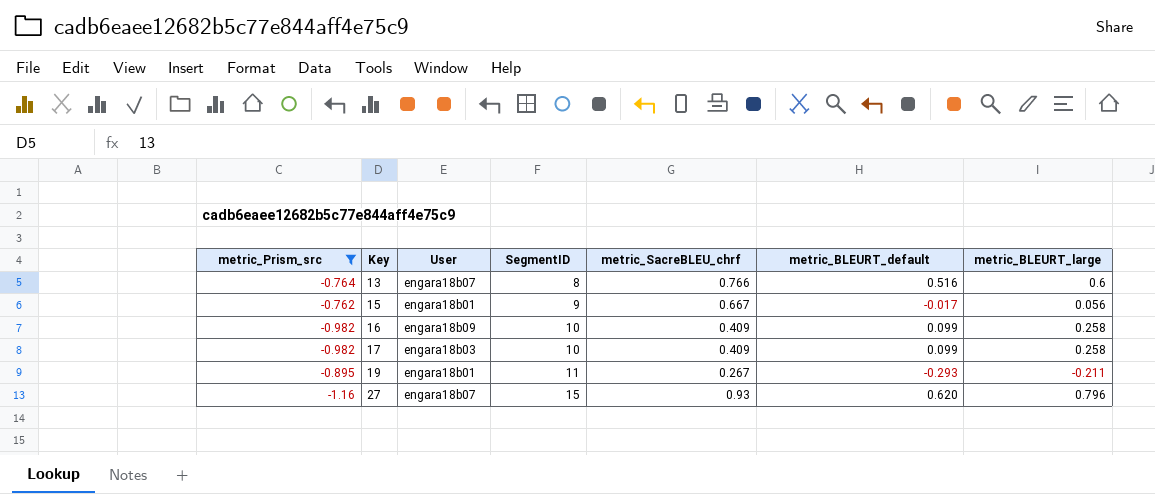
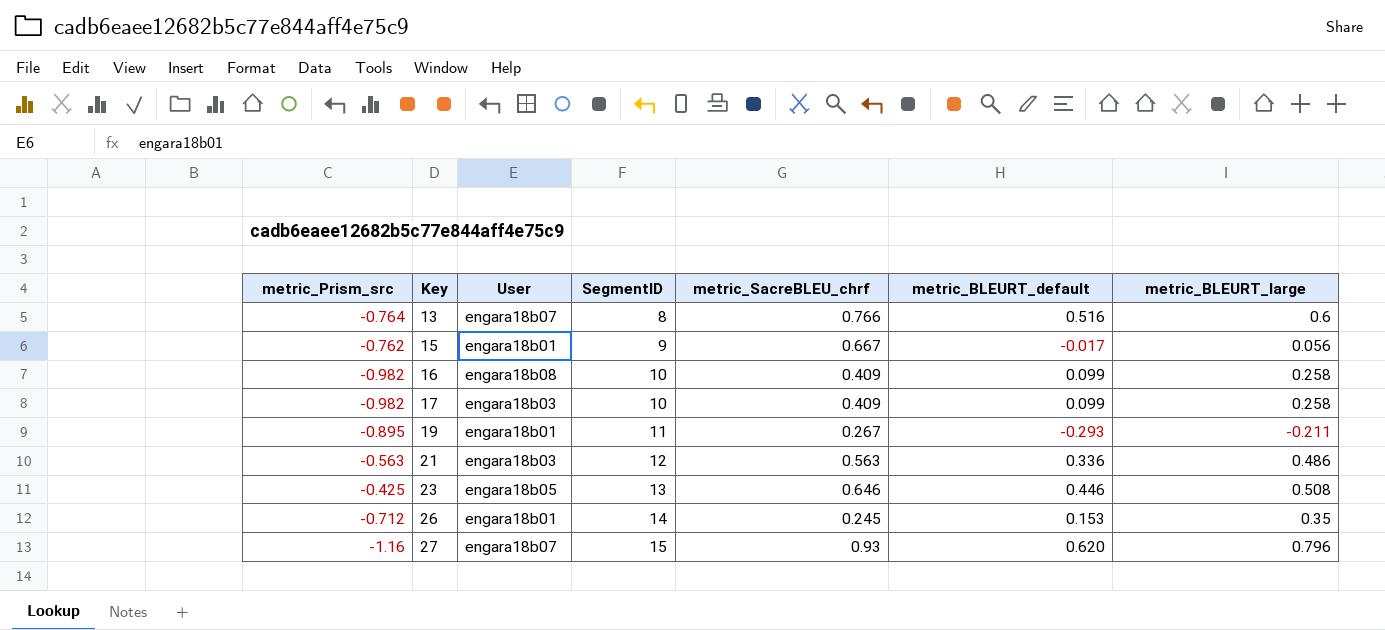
filter: metric_Prism_src <= -0.762 -> none
16 | User: engara18b09 -> engara18b08

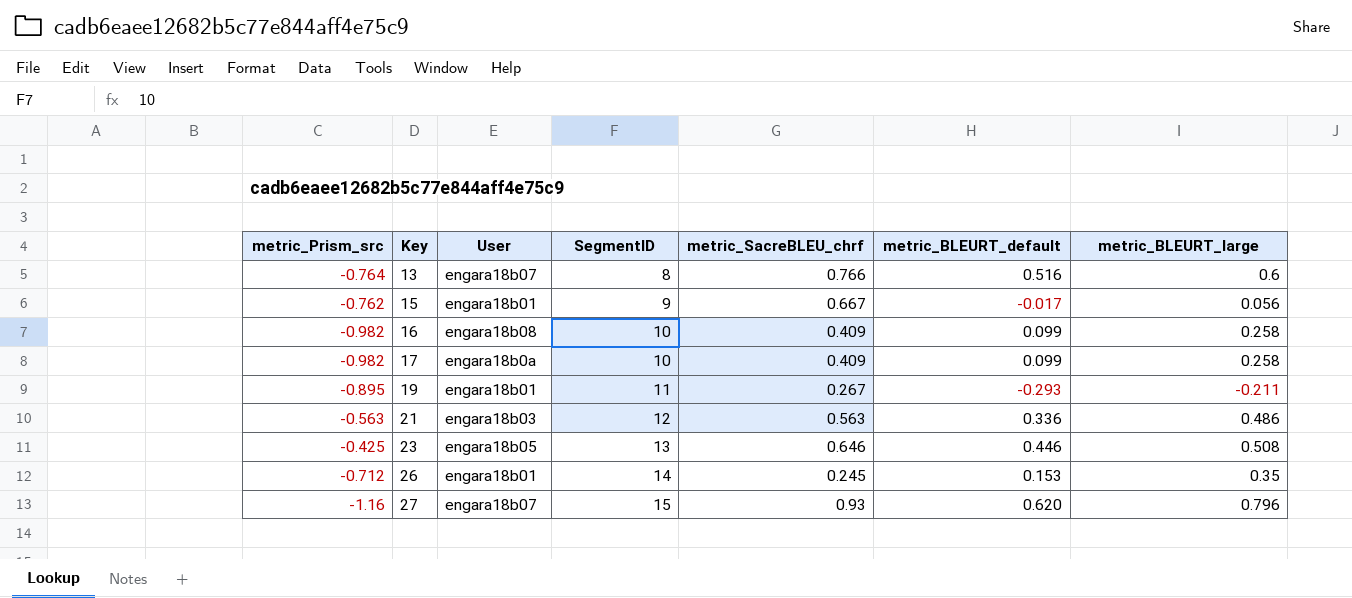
17 | User: engara18b03 -> engara18b0a

